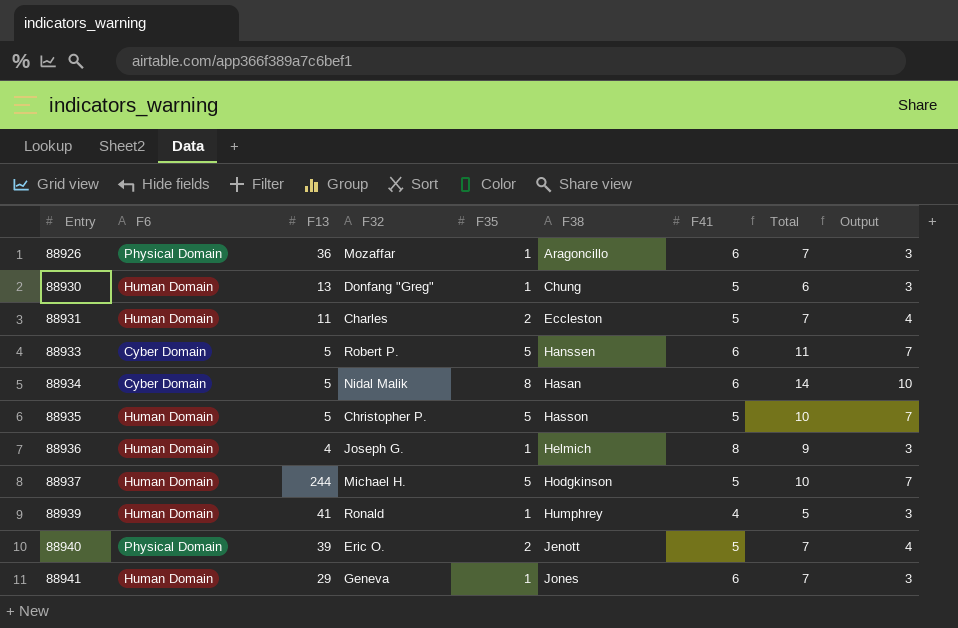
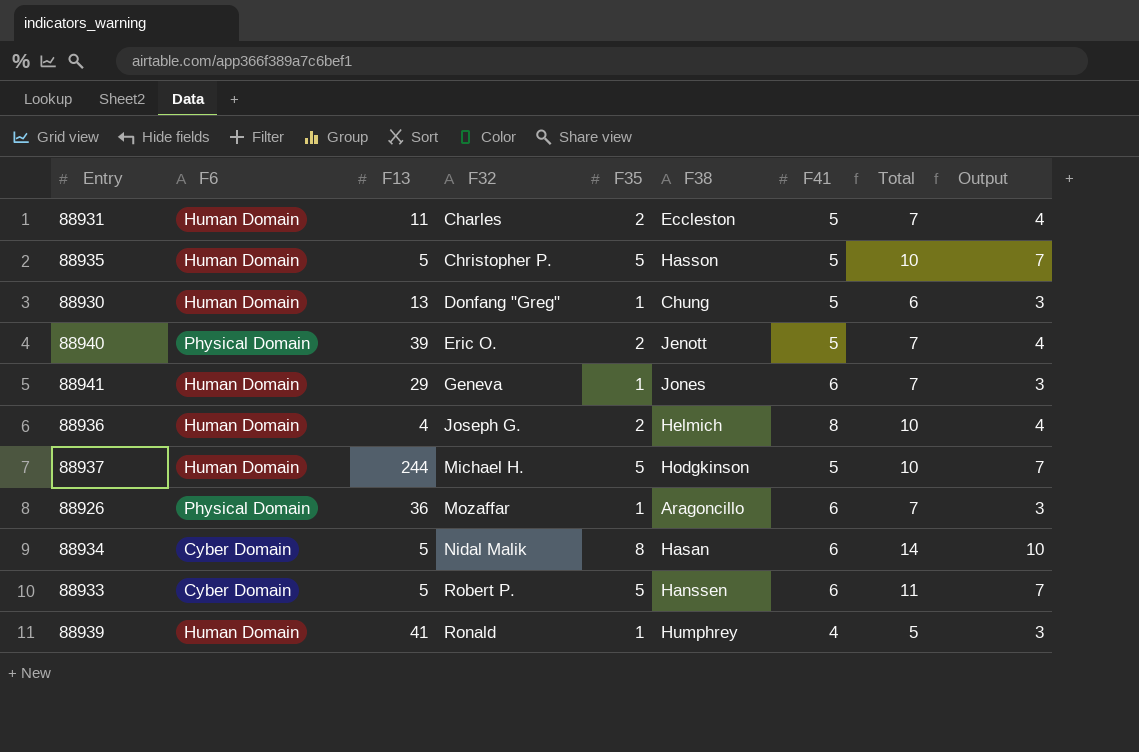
row order: Entry ascending -> F32 ascending
88936 | F35: 1 -> 2
88936 | Total: 9 -> 10
88936 | Output: 3 -> 4

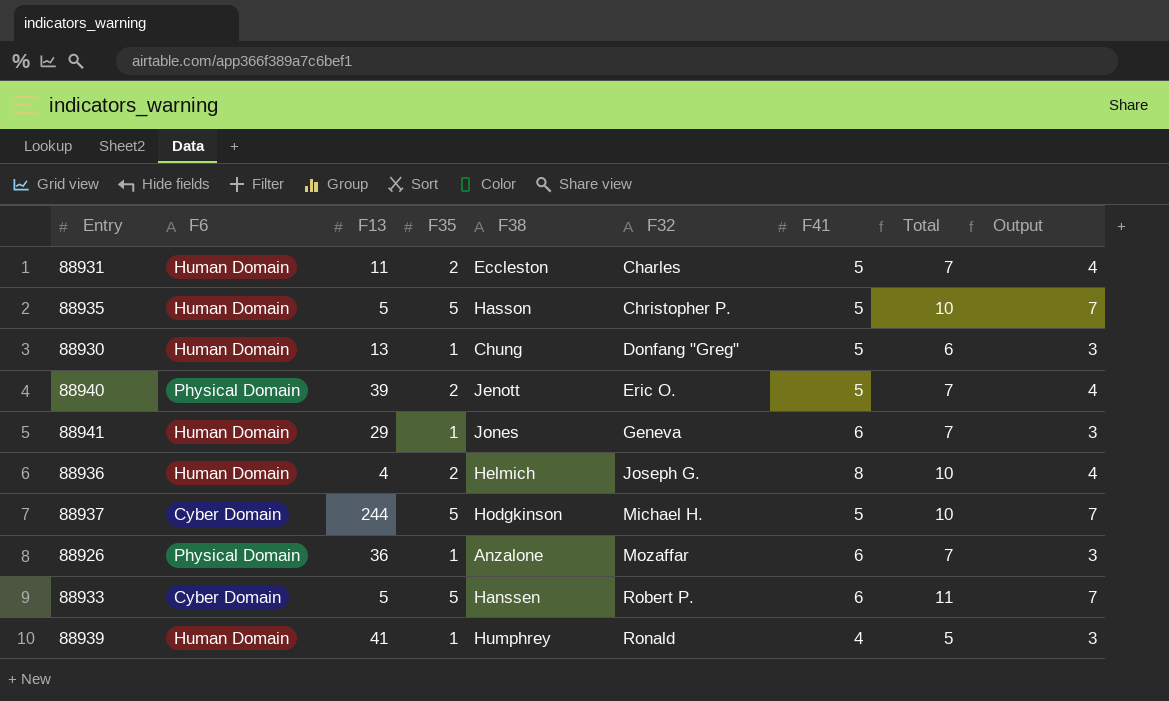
column F32 | position: 4 -> 6
row 88934: Cyber Domain | 5 | Nidal Malik | 8 | Hasan | 6 | 14 | 10 -> none
88937 | F6: Human Domain -> Cyber Domain
88926 | F38: Aragoncillo -> Anzalone

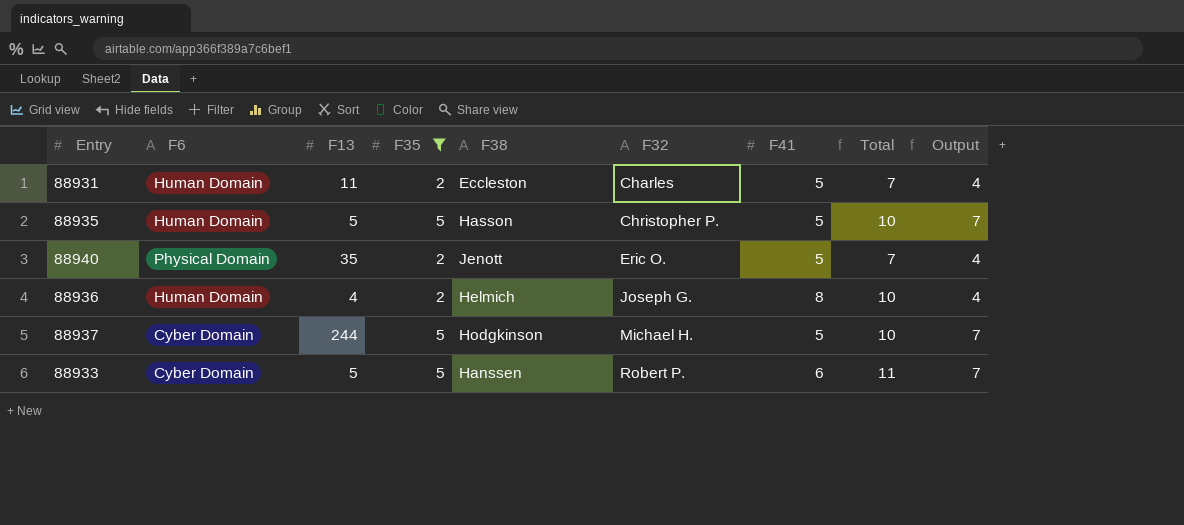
filter: none -> F35 != 1
88940 | F13: 39 -> 35

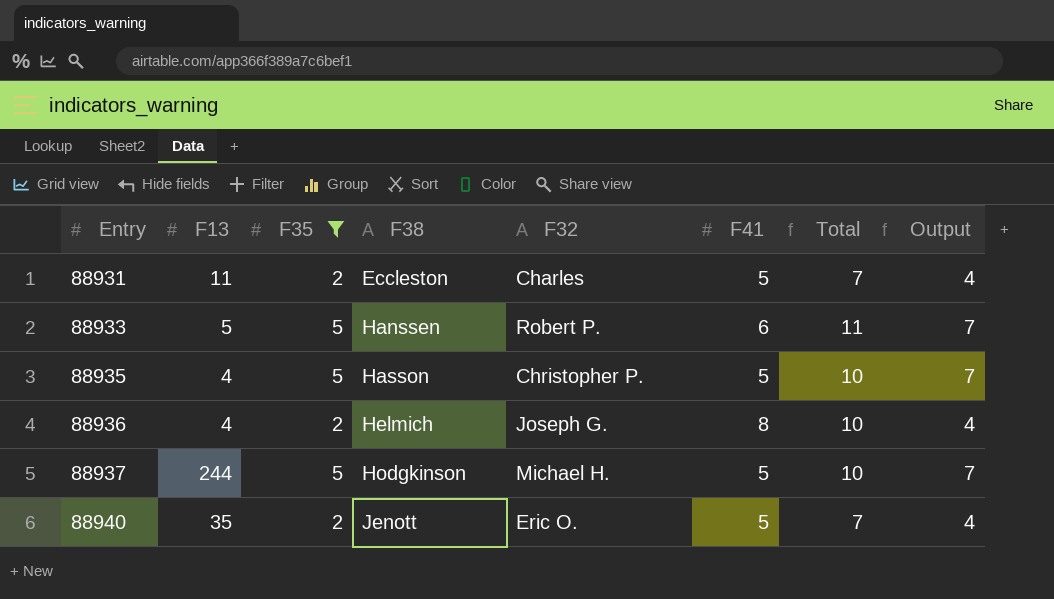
row order: F32 ascending -> Entry ascending
column F6 | position: 2 -> none
88935 | F13: 5 -> 4

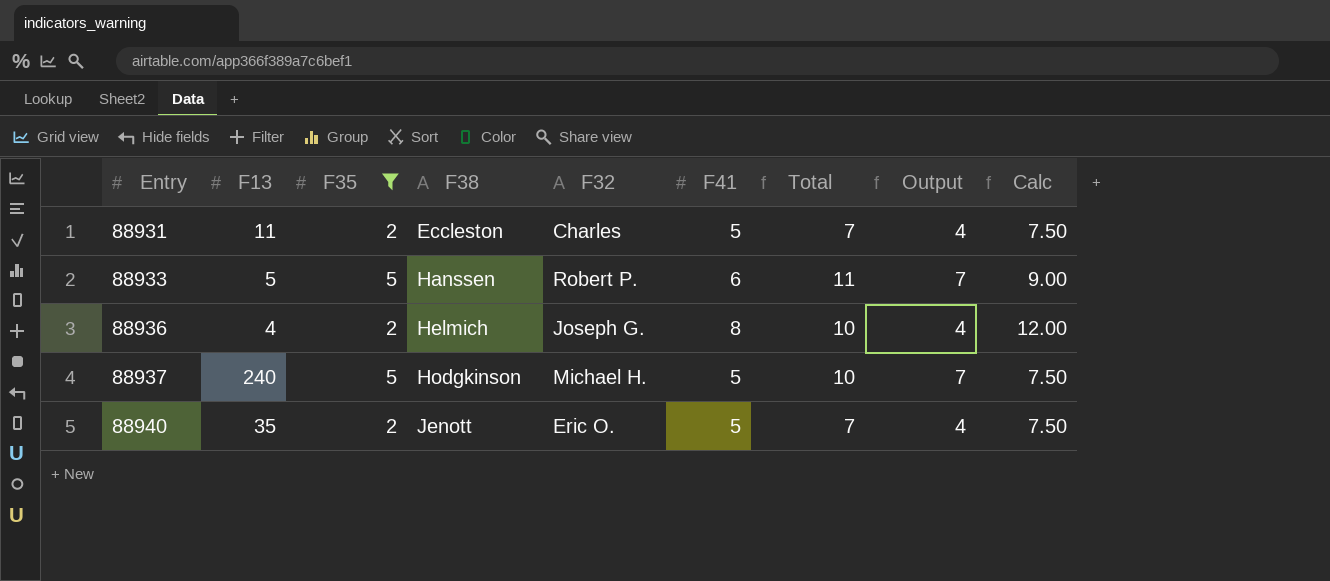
column Calc | formula: none -> [F41] * 1.5
row 88935: 4 | 5 | Hasson | Christopher P. | 5 | 10 | 7 -> none
88937 | F13: 244 -> 240

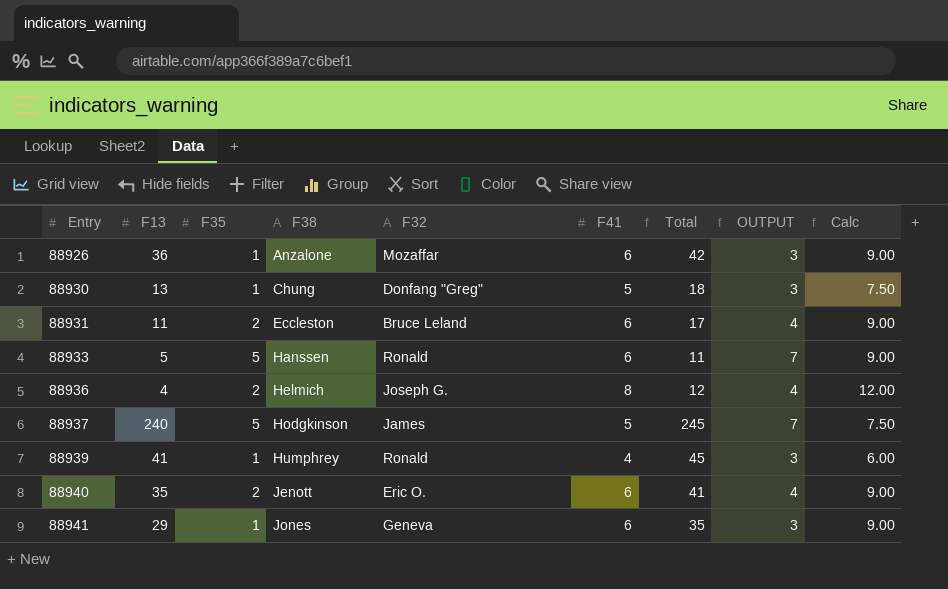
filter: F35 != 1 -> none
column Total | formula: [F35] + [F41] -> [F13] + [F41]
column name: Output -> OUTPUT
88931 | F32: Charles -> Bruce Leland
88931 | F41: 5 -> 6
88931 | Calc: 7.50 -> 9.00
88933 | F32: Robert P. -> Ronald
88937 | F32: Michael H. -> James
88940 | F41: 5 -> 6
88940 | Calc: 7.50 -> 9.00

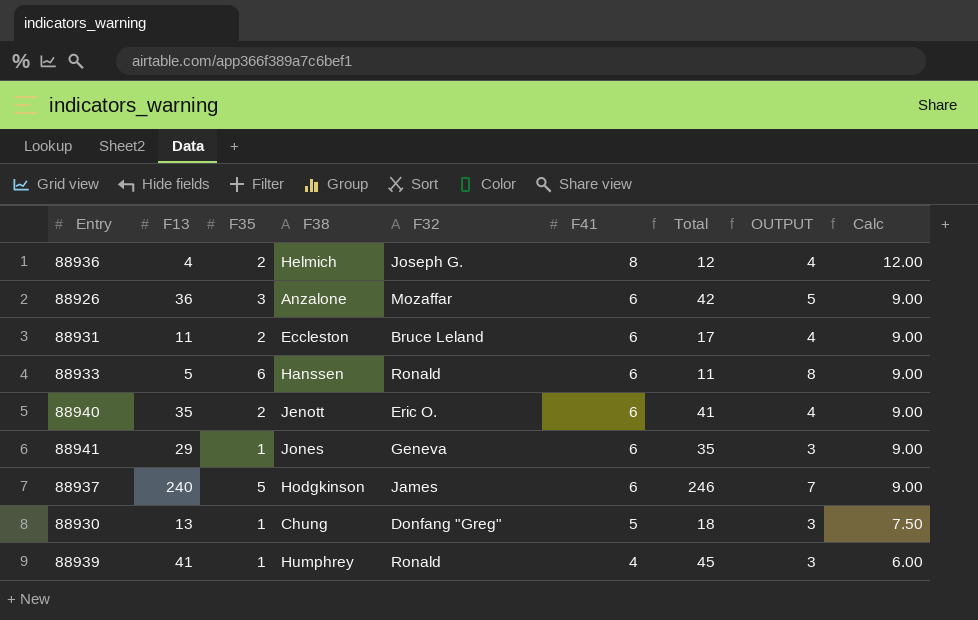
row order: Entry ascending -> F41 descending
88926 | F35: 1 -> 3
88926 | OUTPUT: 3 -> 5
88933 | F35: 5 -> 6
88933 | OUTPUT: 7 -> 8
88937 | F41: 5 -> 6
88937 | Total: 245 -> 246
88937 | Calc: 7.50 -> 9.00

